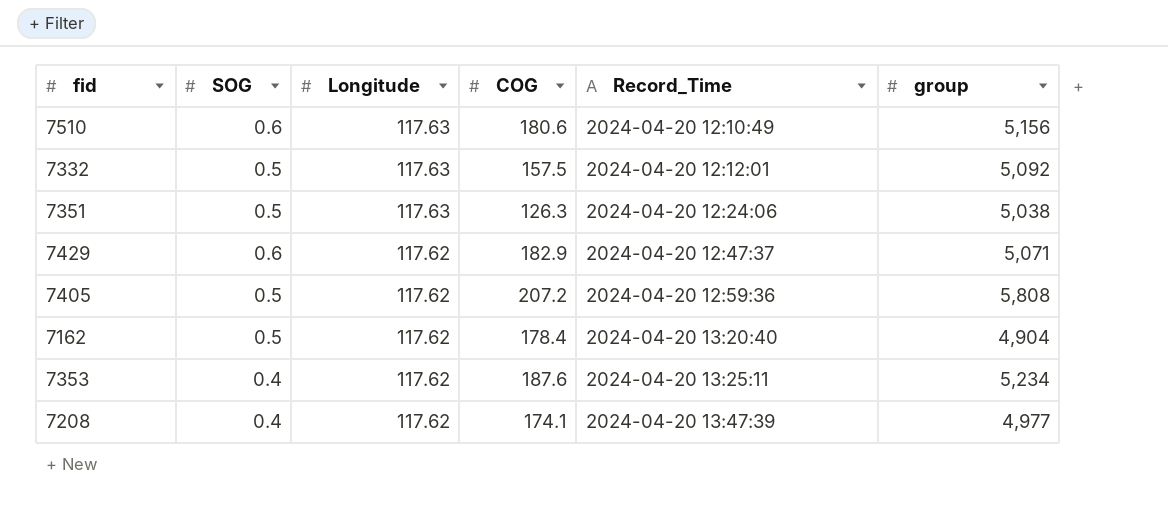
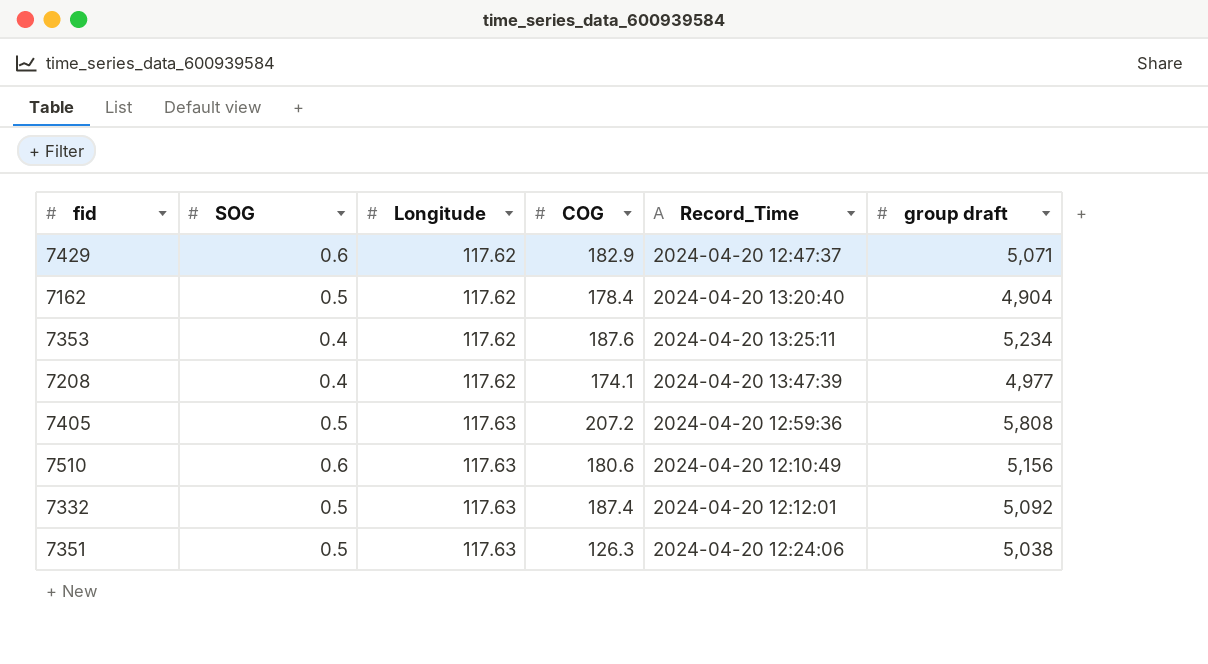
row order: Longitude descending -> Longitude ascending
column name: group -> group draft
7405 | Longitude: 117.62 -> 117.63
7332 | COG: 157.5 -> 187.4

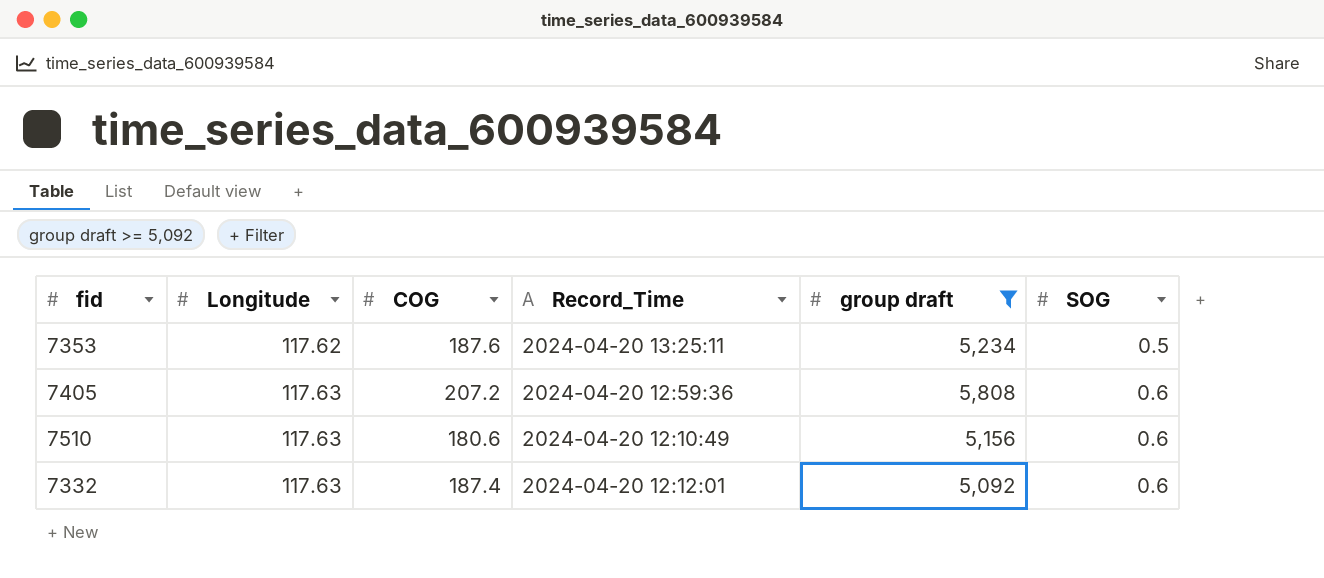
filter: none -> group draft >= 5,092
column SOG | position: 2 -> 6
7353 | SOG: 0.4 -> 0.5
7405 | SOG: 0.5 -> 0.6
7332 | SOG: 0.5 -> 0.6

